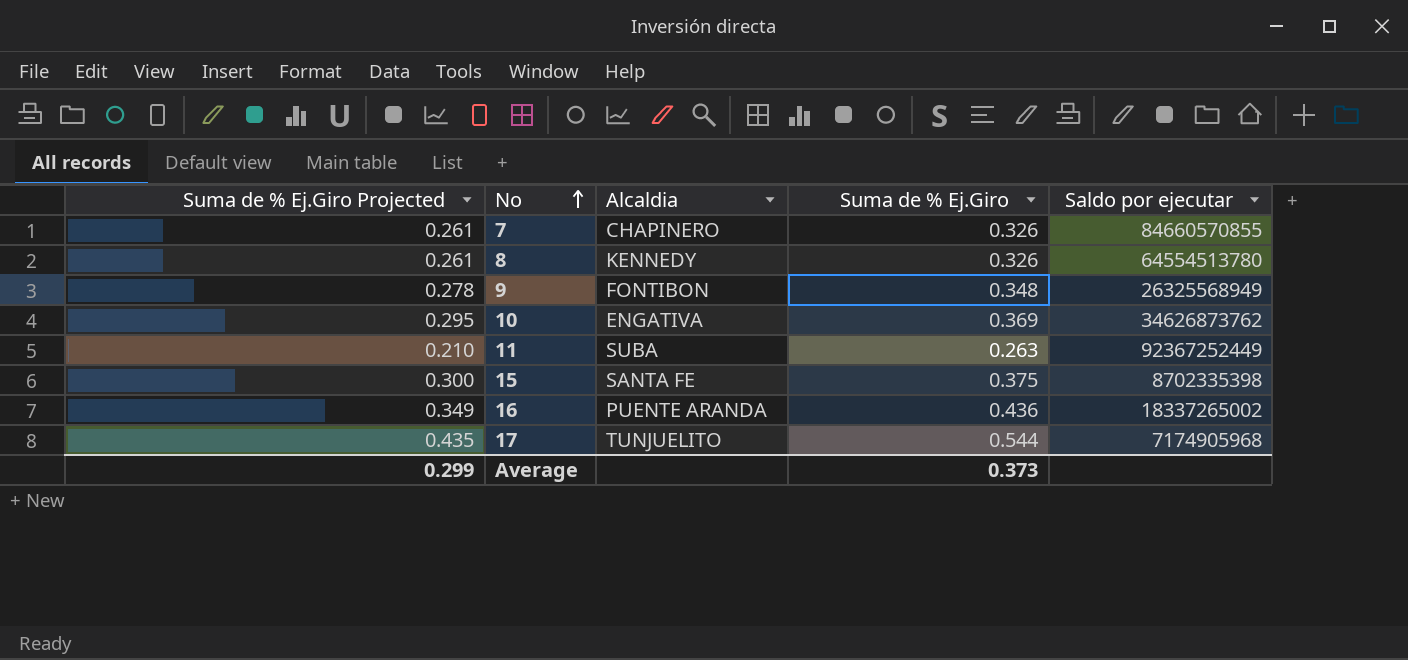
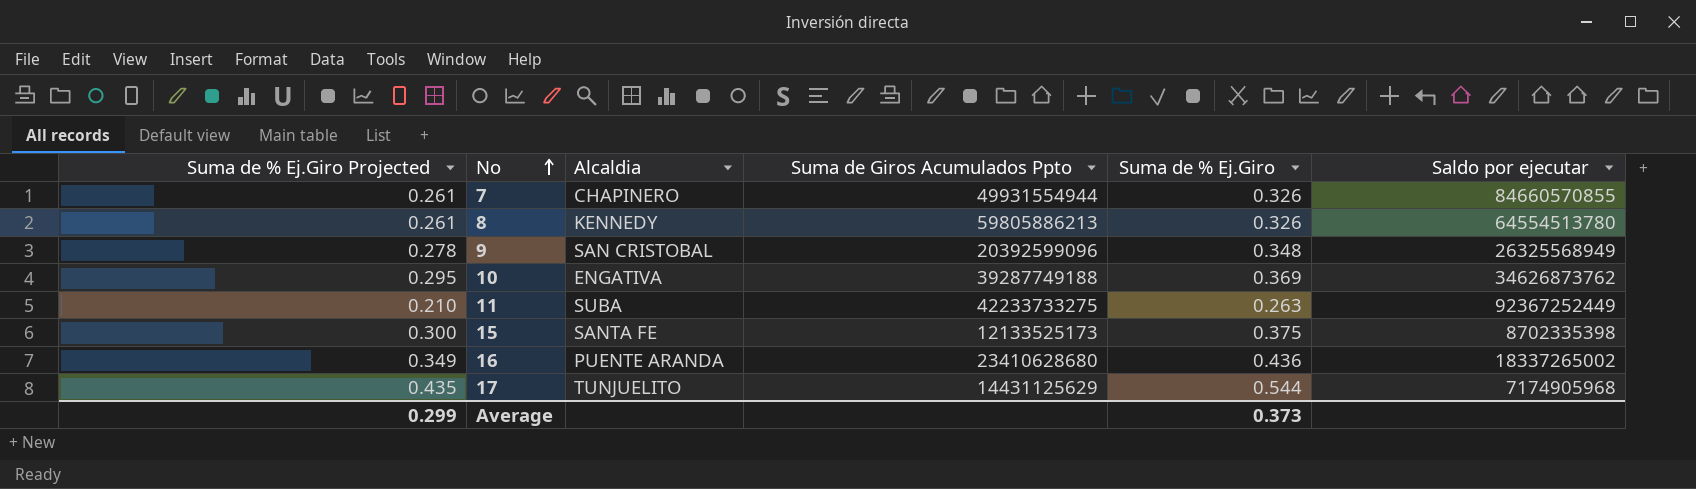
column Suma de Giros Acumulados Ppto | position: none -> 4
9 | Alcaldia: FONTIBON -> SAN CRISTOBAL

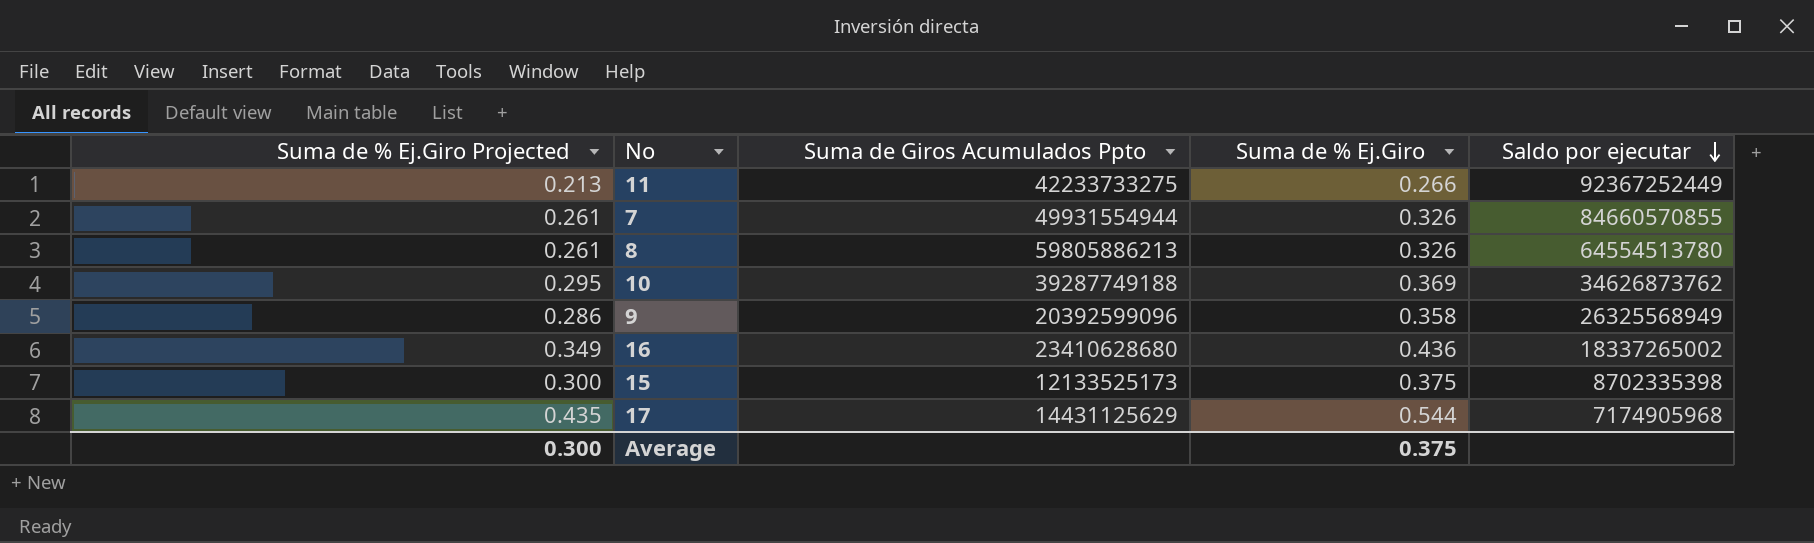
row order: No ascending -> Saldo por ejecutar descending
column Alcaldia | position: 3 -> none
11 | Suma de % Ej.Giro Projected: 0.210 -> 0.213
11 | Suma de % Ej.Giro: 0.263 -> 0.266
9 | Suma de % Ej.Giro Projected: 0.278 -> 0.286
9 | Suma de % Ej.Giro: 0.348 -> 0.358
Average | Suma de % Ej.Giro Projected: 0.299 -> 0.300
Average | Suma de % Ej.Giro: 0.373 -> 0.375

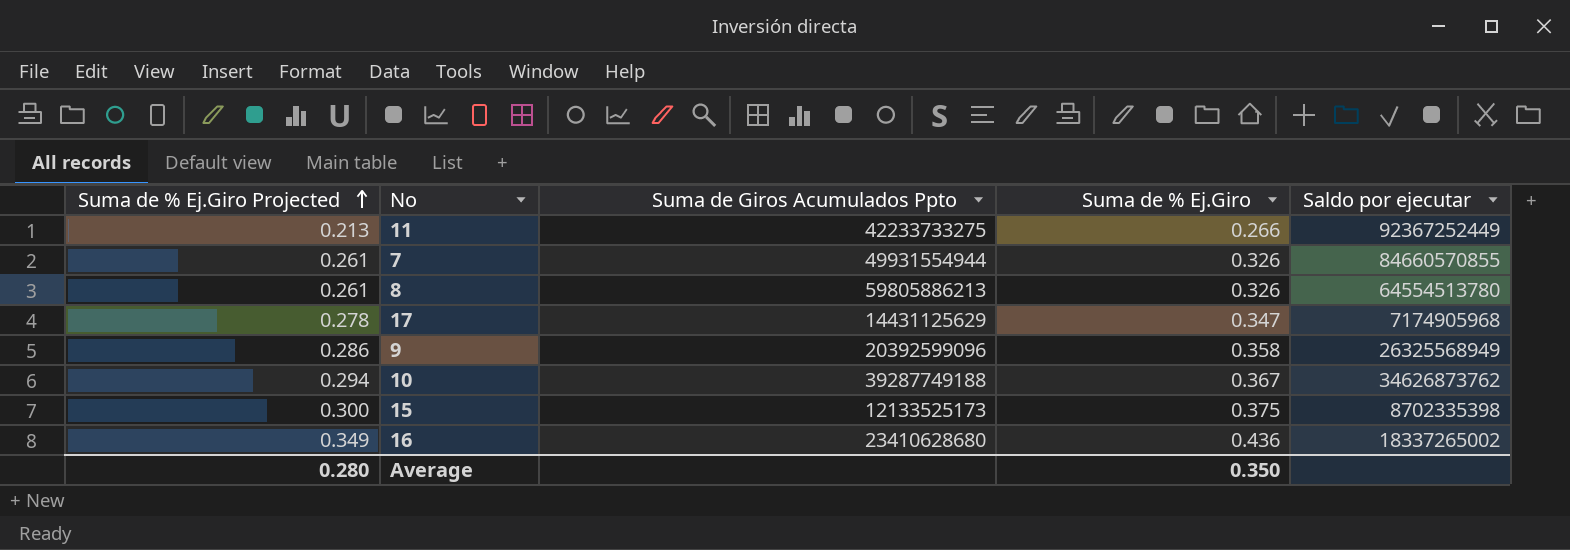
row order: Saldo por ejecutar descending -> Suma de % Ej.Giro Projected ascending
17 | Suma de % Ej.Giro Projected: 0.435 -> 0.278
17 | Suma de % Ej.Giro: 0.544 -> 0.347
10 | Suma de % Ej.Giro Projected: 0.295 -> 0.294
10 | Suma de % Ej.Giro: 0.369 -> 0.367
Average | Suma de % Ej.Giro Projected: 0.300 -> 0.280
Average | Suma de % Ej.Giro: 0.375 -> 0.350

